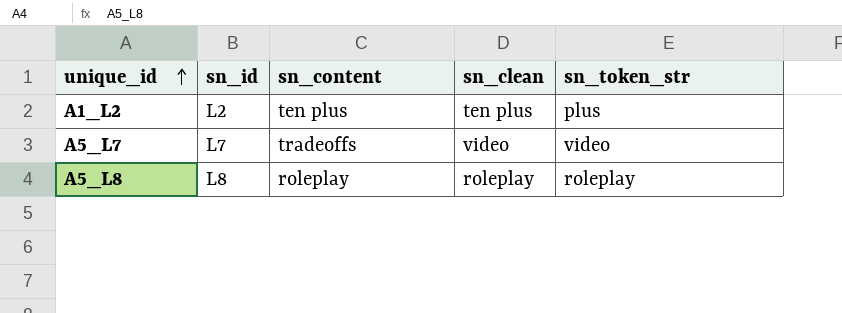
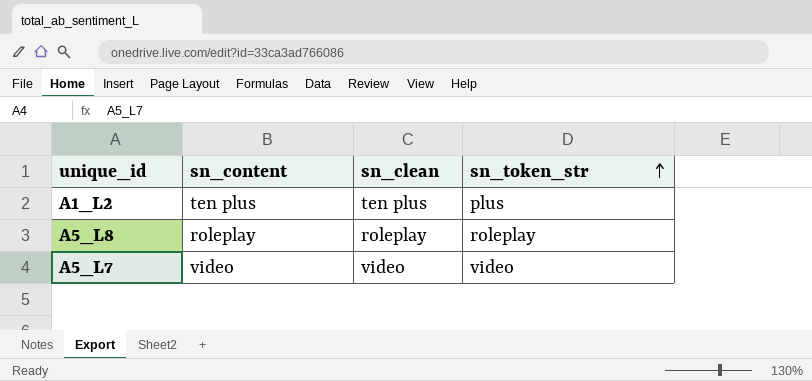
row order: unique_id ascending -> sn_token_str ascending
column sn_id | position: 2 -> none
A5_L7 | sn_content: tradeoffs -> video

